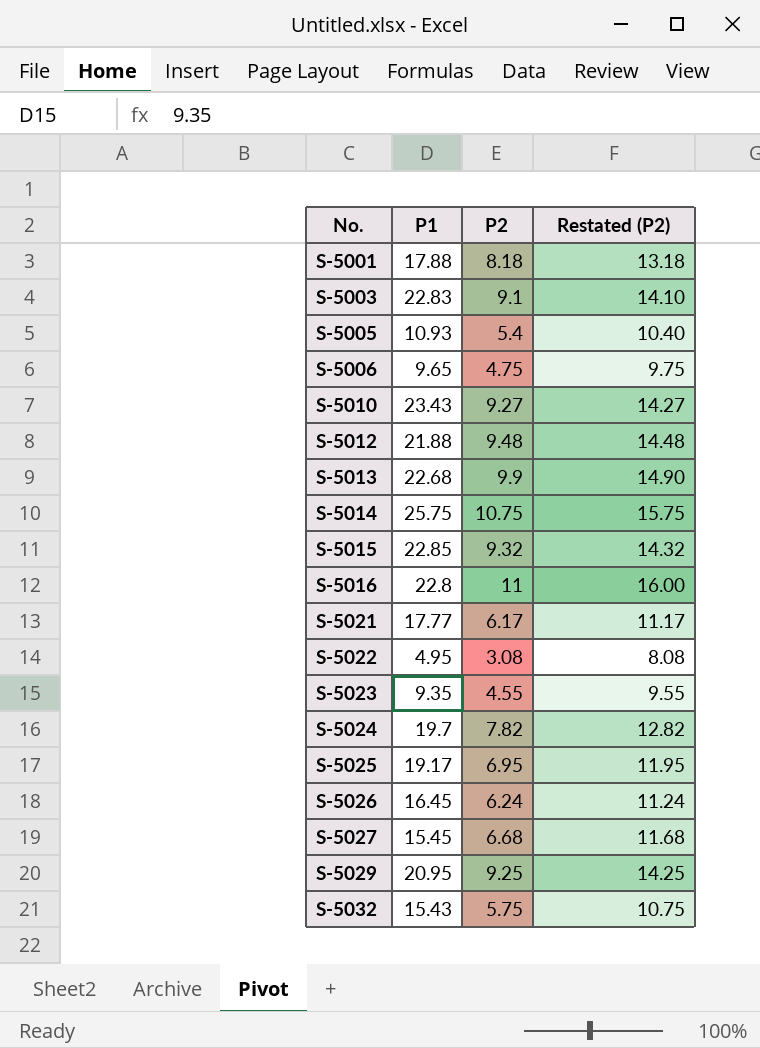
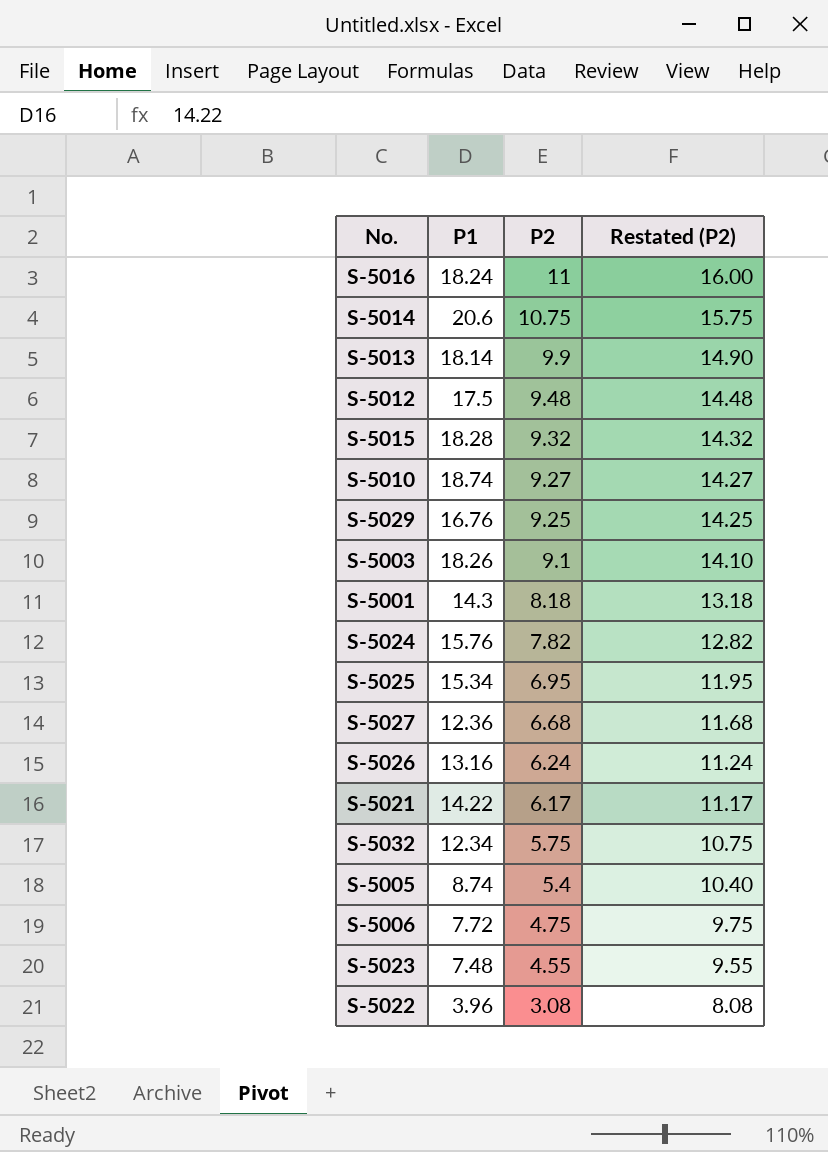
row order: No. ascending -> P2 descending
S-5016 | P1: 22.8 -> 18.24
S-5014 | P1: 25.75 -> 20.6
S-5013 | P1: 22.68 -> 18.14
S-5012 | P1: 21.88 -> 17.5
S-5015 | P1: 22.85 -> 18.28
S-5010 | P1: 23.43 -> 18.74
S-5029 | P1: 20.95 -> 16.76
S-5003 | P1: 22.83 -> 18.26
S-5001 | P1: 17.88 -> 14.3
S-5024 | P1: 19.7 -> 15.76
S-5025 | P1: 19.17 -> 15.34
S-5027 | P1: 15.45 -> 12.36
S-5026 | P1: 16.45 -> 13.16
S-5021 | P1: 17.77 -> 14.22
S-5032 | P1: 15.43 -> 12.34
S-5005 | P1: 10.93 -> 8.74
S-5006 | P1: 9.65 -> 7.72
S-5023 | P1: 9.35 -> 7.48
S-5022 | P1: 4.95 -> 3.96

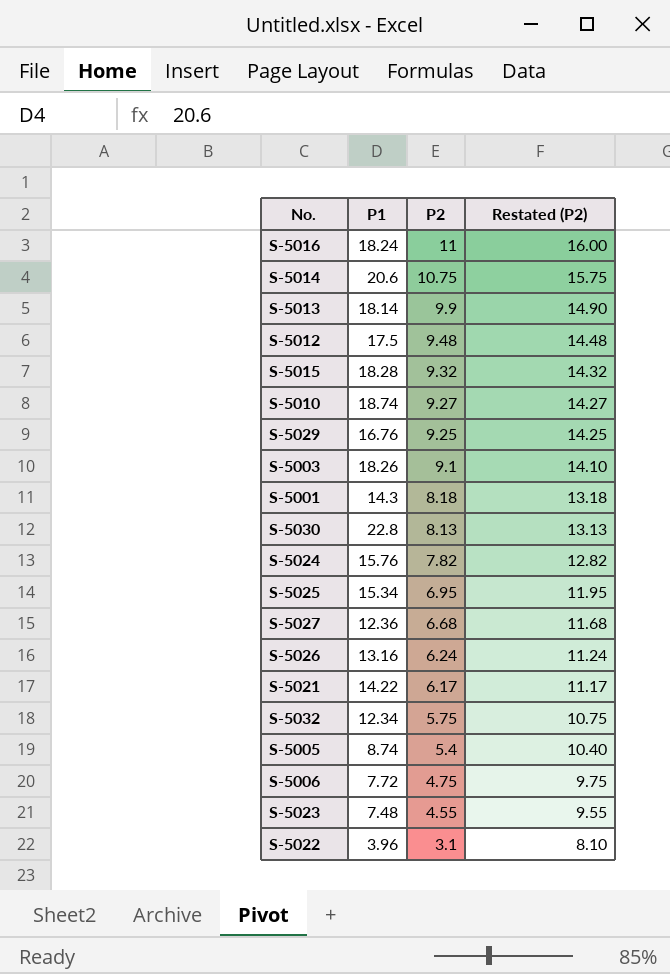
row S-5030: none -> 22.8 | 8.13 | 13.13
S-5022 | P2: 3.08 -> 3.1
S-5022 | Restated (P2): 8.08 -> 8.10

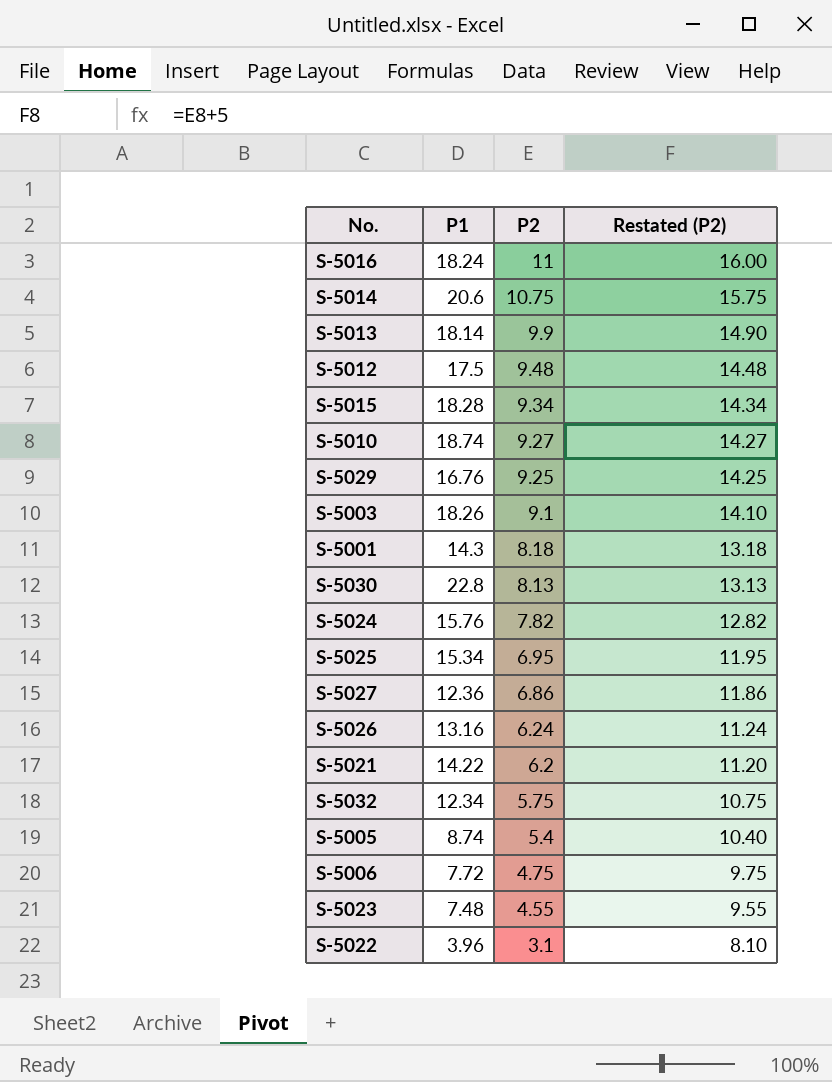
S-5015 | P2: 9.32 -> 9.34
S-5015 | Restated (P2): 14.32 -> 14.34
S-5027 | P2: 6.68 -> 6.86
S-5027 | Restated (P2): 11.68 -> 11.86
S-5021 | P2: 6.17 -> 6.2
S-5021 | Restated (P2): 11.17 -> 11.20

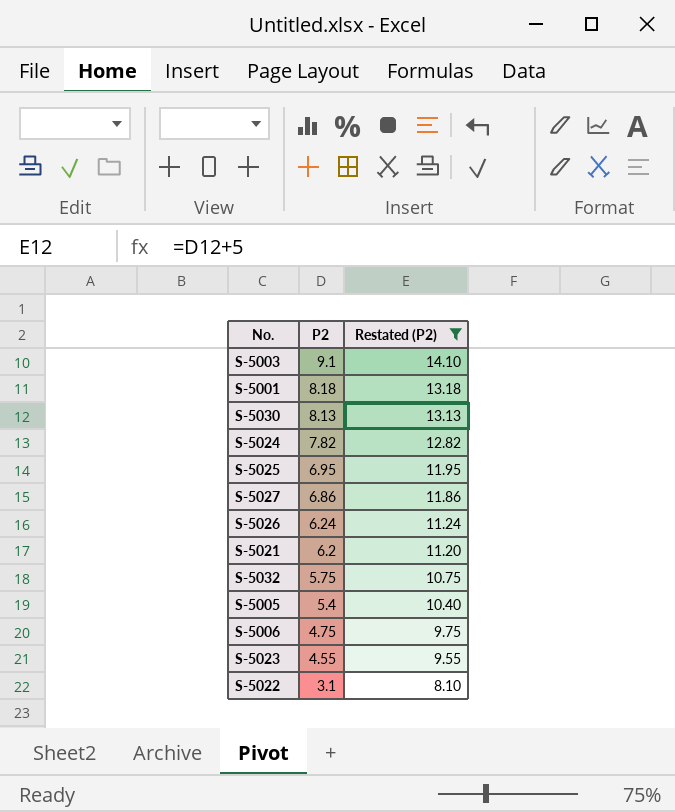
filter: none -> Restated (P2) <= 14.10
column P1 | position: 2 -> none

